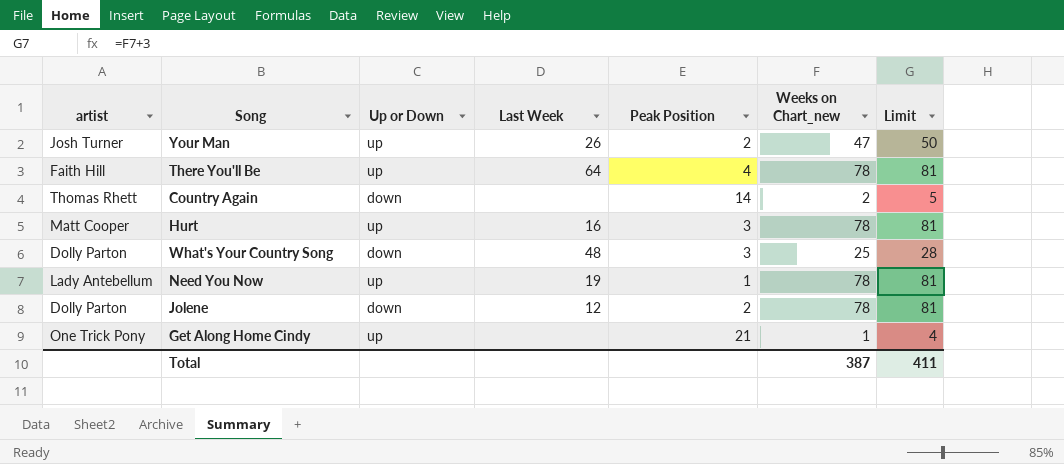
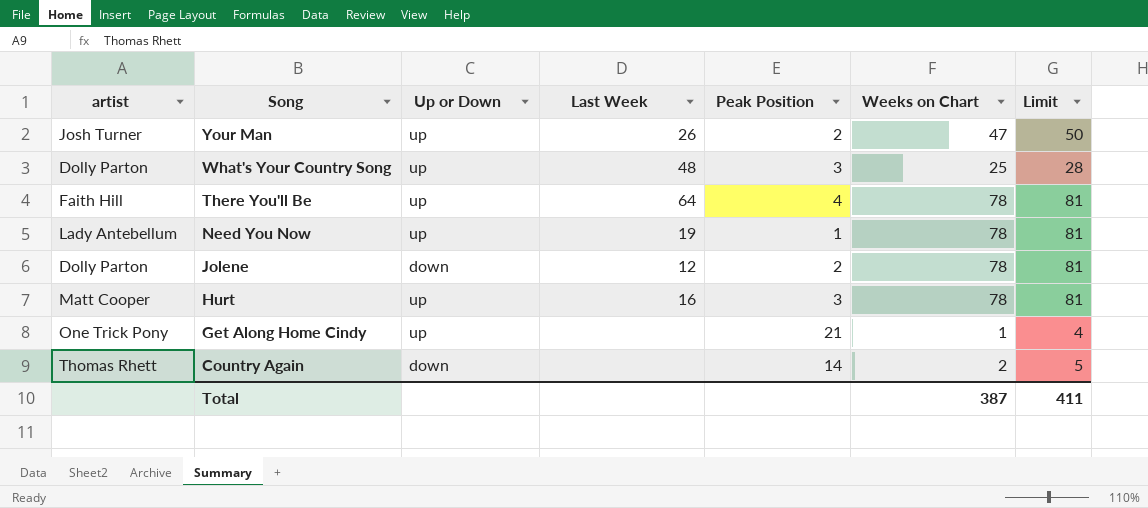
row order: none -> Song descending
column name: Weeks on Chart_new -> Weeks on Chart
What's Your Country Song | Up or Down: down -> up

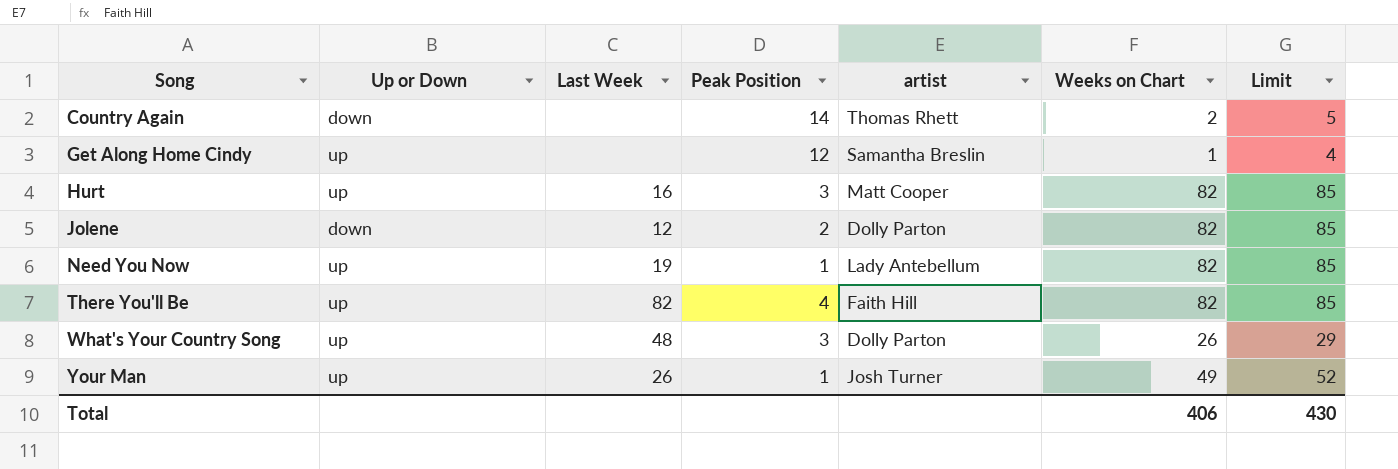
row order: Song descending -> Song ascending
column artist | position: 1 -> 5
Get Along Home Cindy | Peak Position: 21 -> 12
Get Along Home Cindy | artist: One Trick Pony -> Samantha Breslin
Hurt | Weeks on Chart: 78 -> 82
Hurt | Limit: 81 -> 85
Jolene | Weeks on Chart: 78 -> 82
Jolene | Limit: 81 -> 85
Need You Now | Weeks on Chart: 78 -> 82
Need You Now | Limit: 81 -> 85
There You'll Be | Last Week: 64 -> 82
There You'll Be | Weeks on Chart: 78 -> 82
There You'll Be | Limit: 81 -> 85
What's Your Country Song | Weeks on Chart: 25 -> 26
What's Your Country Song | Limit: 28 -> 29
Your Man | Peak Position: 2 -> 1
Your Man | Weeks on Chart: 47 -> 49
Your Man | Limit: 50 -> 52
Total | Weeks on Chart: 387 -> 406
Total | Limit: 411 -> 430

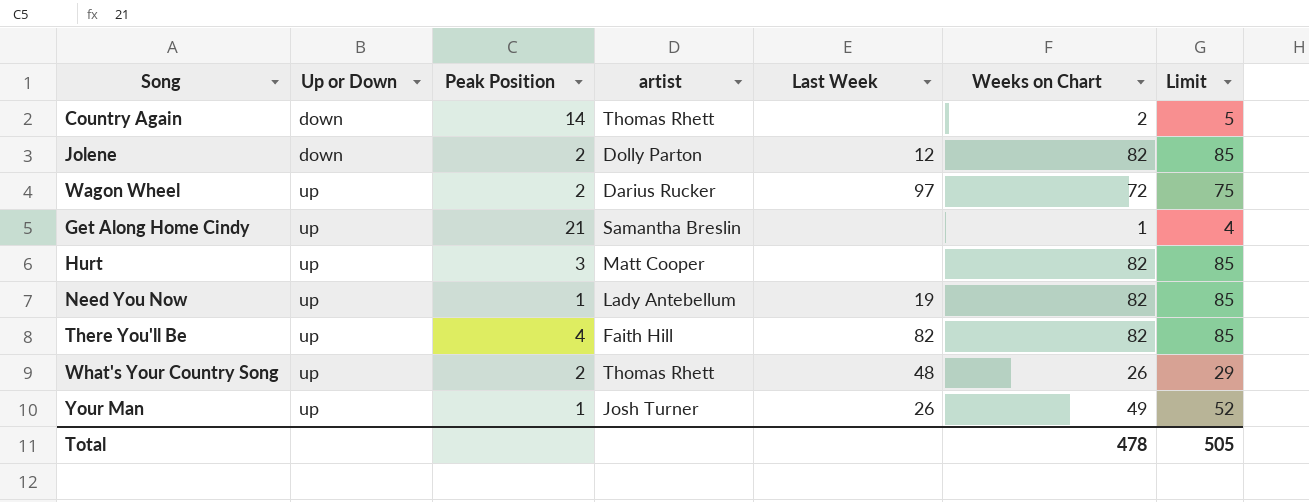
row order: Song ascending -> Up or Down ascending
column Last Week | position: 3 -> 5
row Wagon Wheel: none -> up | 2 | Darius Rucker | 97 | 72 | 75
Get Along Home Cindy | Peak Position: 12 -> 21
Hurt | Last Week: 16 -> none
What's Your Country Song | Peak Position: 3 -> 2
What's Your Country Song | artist: Dolly Parton -> Thomas Rhett
Total | Weeks on Chart: 406 -> 478
Total | Limit: 430 -> 505

